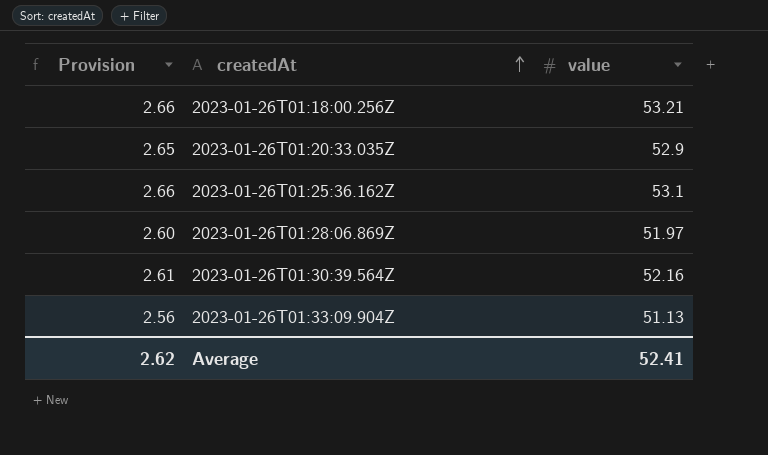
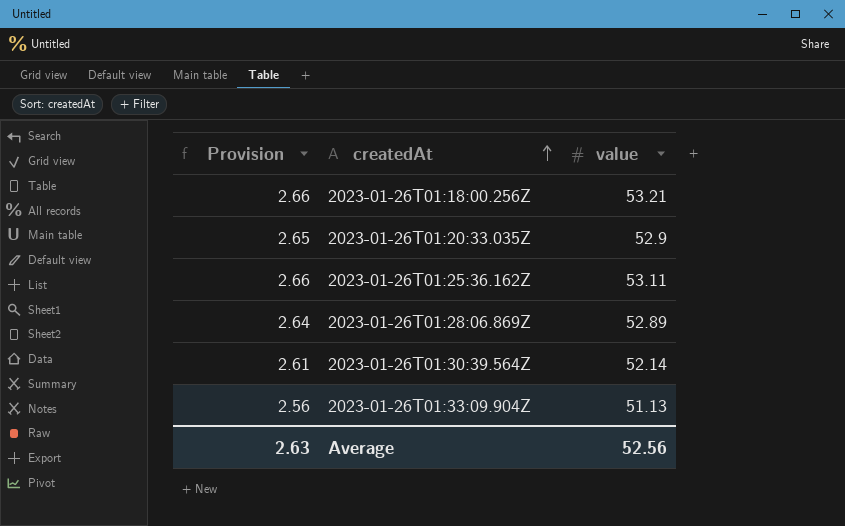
2023-01-26T01:25:36.162Z | value: 53.1 -> 53.11
2023-01-26T01:28:06.869Z | Provision: 2.60 -> 2.64
2023-01-26T01:28:06.869Z | value: 51.97 -> 52.89
2023-01-26T01:30:39.564Z | value: 52.16 -> 52.14
Average | Provision: 2.62 -> 2.63
Average | value: 52.41 -> 52.56

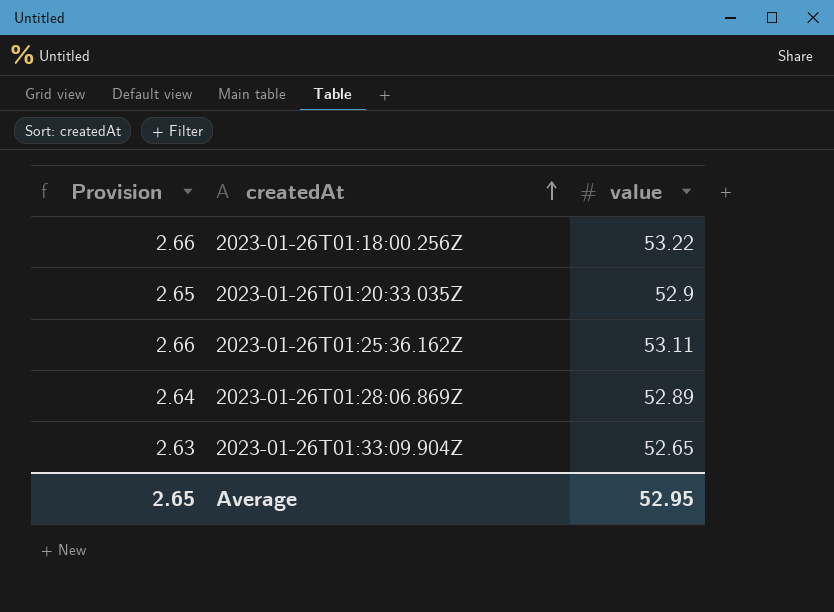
row 2023-01-26T01:30:39.564Z: 2.61 | 52.14 -> none
2023-01-26T01:18:00.256Z | value: 53.21 -> 53.22
2023-01-26T01:33:09.904Z | Provision: 2.56 -> 2.63
2023-01-26T01:33:09.904Z | value: 51.13 -> 52.65
Average | Provision: 2.63 -> 2.65
Average | value: 52.56 -> 52.95

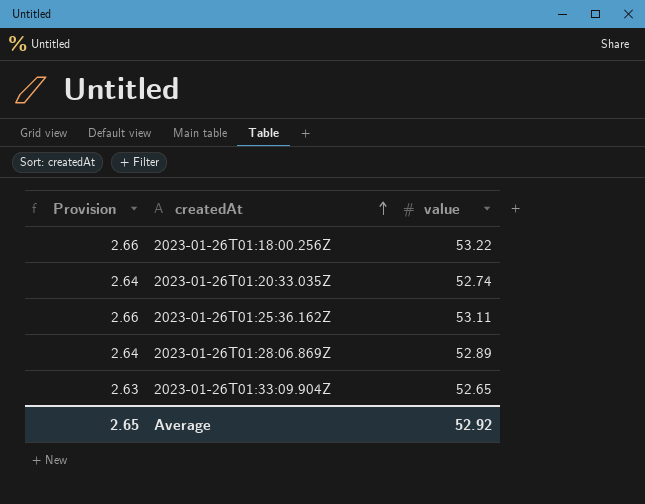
2023-01-26T01:20:33.035Z | Provision: 2.65 -> 2.64
2023-01-26T01:20:33.035Z | value: 52.9 -> 52.74
Average | value: 52.95 -> 52.92

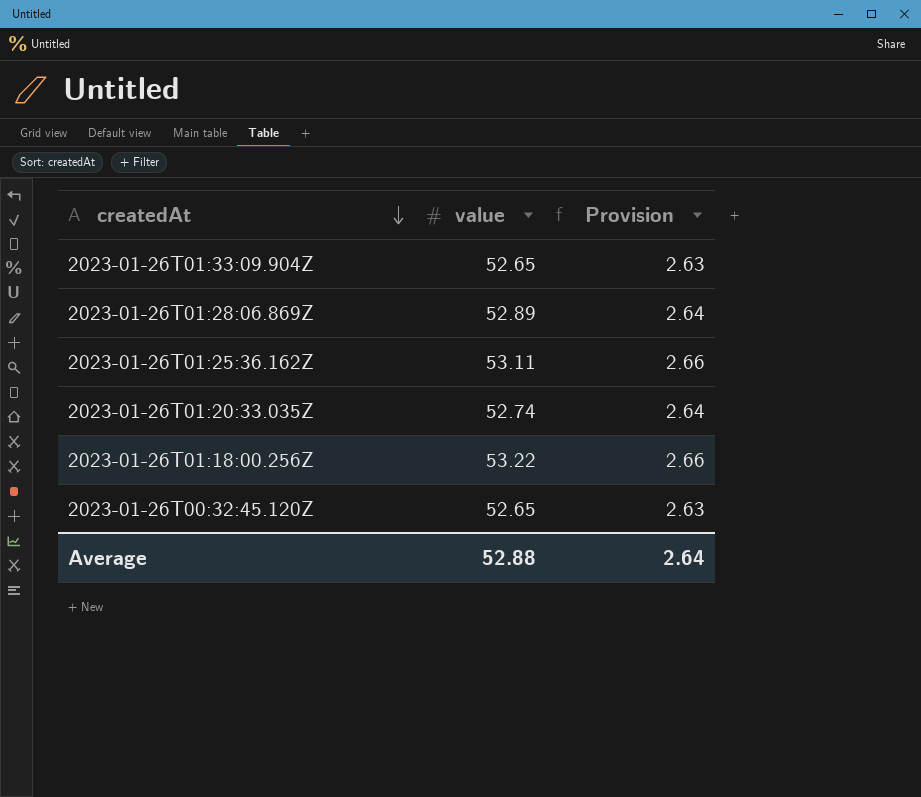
row order: createdAt ascending -> createdAt descending
column Provision | position: 1 -> 3
row 2023-01-26T00:32:45.120Z: none -> 52.65 | 2.63
Average | value: 52.92 -> 52.88
Average | Provision: 2.65 -> 2.64

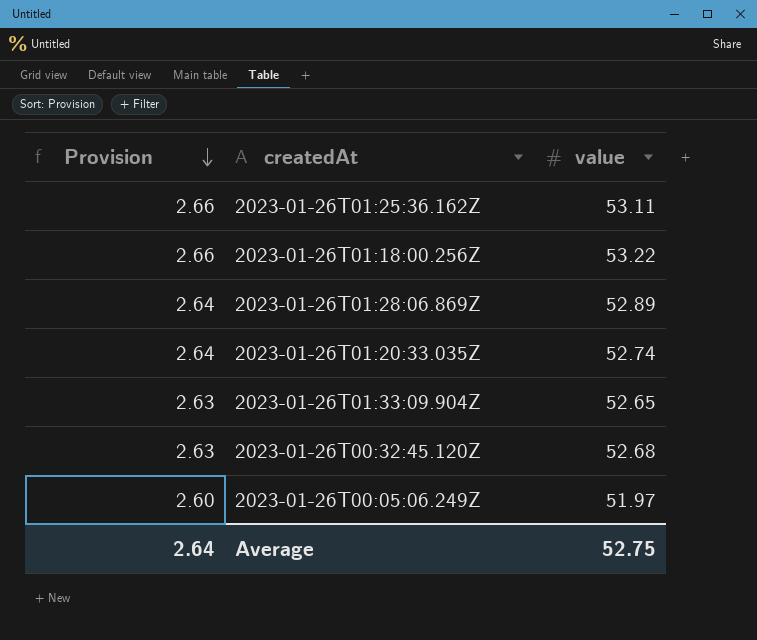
row order: createdAt descending -> Provision descending
column Provision | position: 3 -> 1
2023-01-26T00:32:45.120Z | value: 52.65 -> 52.68
row 2023-01-26T00:05:06.249Z: none -> 2.60 | 51.97
Average | value: 52.88 -> 52.75

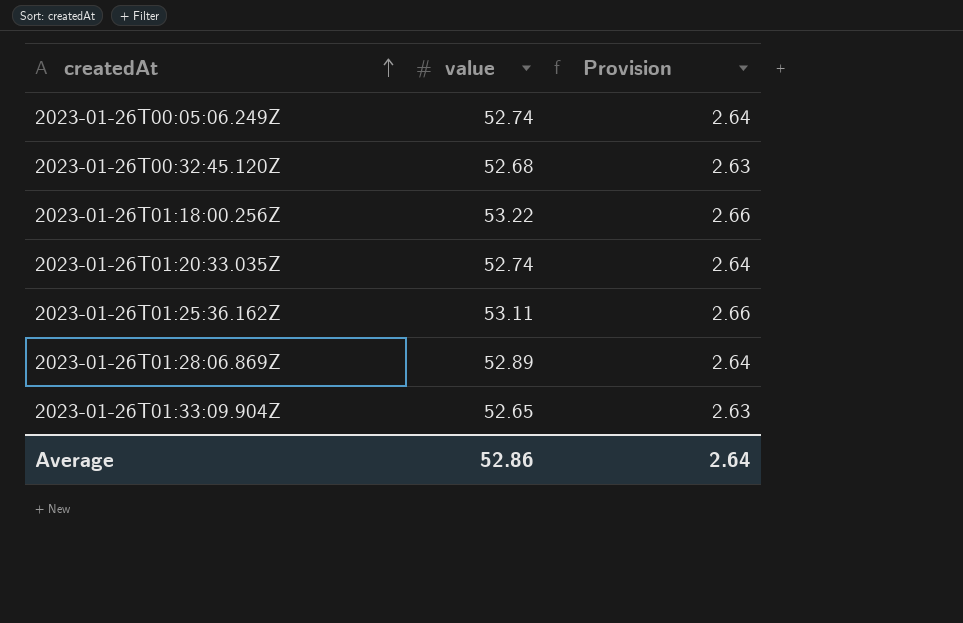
row order: Provision descending -> createdAt ascending
column Provision | position: 1 -> 3
2023-01-26T00:05:06.249Z | value: 51.97 -> 52.74
2023-01-26T00:05:06.249Z | Provision: 2.60 -> 2.64
Average | value: 52.75 -> 52.86

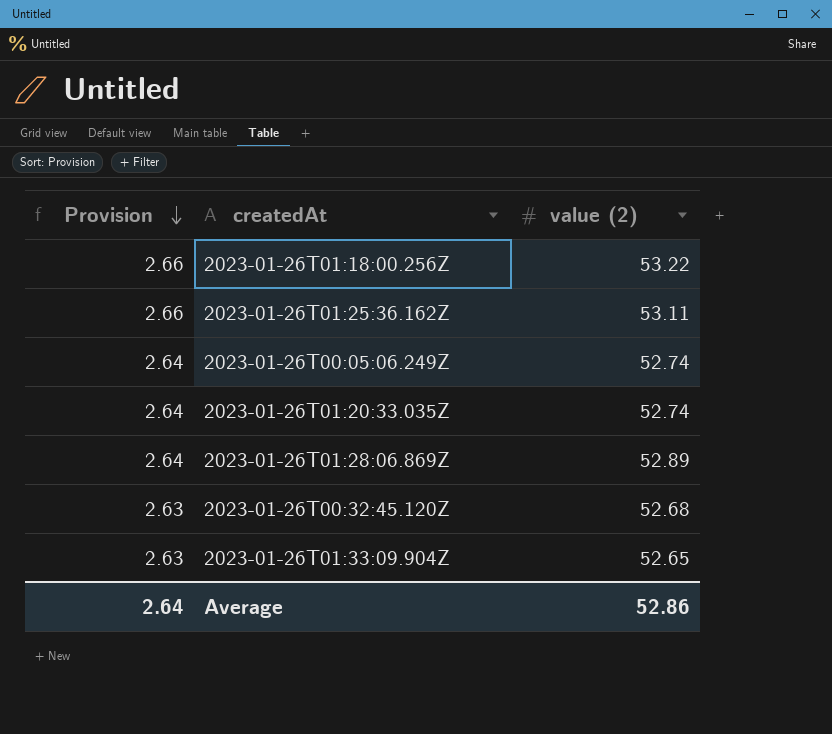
row order: createdAt ascending -> Provision descending
column Provision | position: 3 -> 1
column name: value -> value (2)

